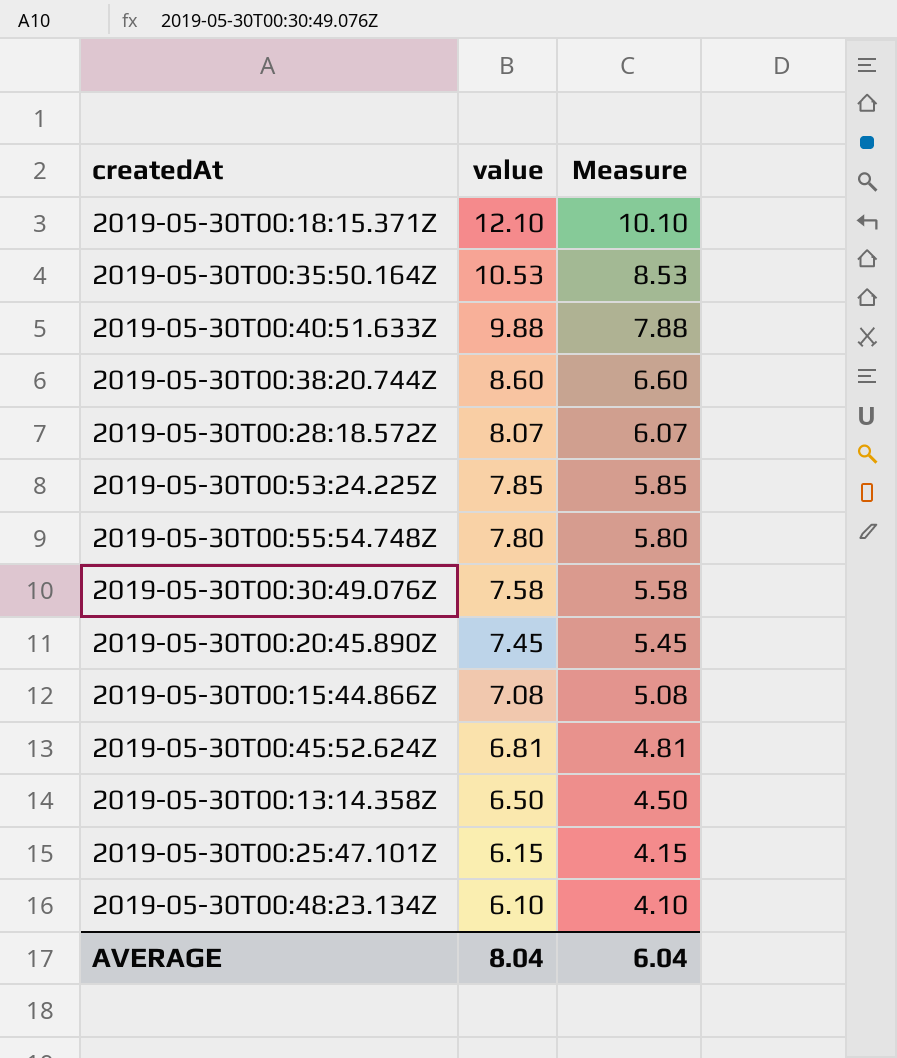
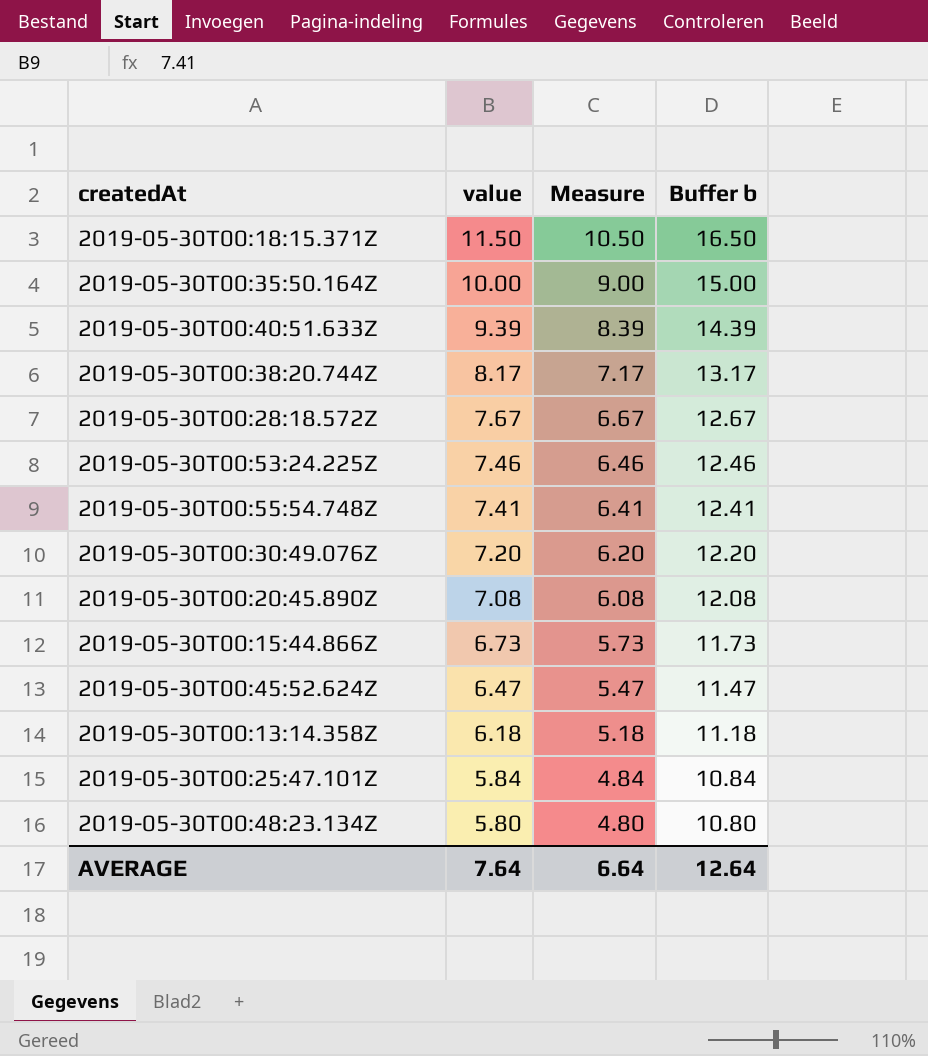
column Measure | formula: [value] - 2 -> [value] - 1
column Buffer b | formula: none -> [value] + 5
2019-05-30T00:18:15.371Z | value: 12.10 -> 11.50
2019-05-30T00:35:50.164Z | value: 10.53 -> 10.00
2019-05-30T00:40:51.633Z | value: 9.88 -> 9.39
2019-05-30T00:38:20.744Z | value: 8.60 -> 8.17
2019-05-30T00:28:18.572Z | value: 8.07 -> 7.67
2019-05-30T00:53:24.225Z | value: 7.85 -> 7.46
2019-05-30T00:55:54.748Z | value: 7.80 -> 7.41
2019-05-30T00:30:49.076Z | value: 7.58 -> 7.20
2019-05-30T00:20:45.890Z | value: 7.45 -> 7.08
2019-05-30T00:15:44.866Z | value: 7.08 -> 6.73
2019-05-30T00:45:52.624Z | value: 6.81 -> 6.47
2019-05-30T00:13:14.358Z | value: 6.50 -> 6.18
2019-05-30T00:25:47.101Z | value: 6.15 -> 5.84
2019-05-30T00:48:23.134Z | value: 6.10 -> 5.80
AVERAGE | value: 8.04 -> 7.64
AVERAGE | Measure: 6.04 -> 6.64

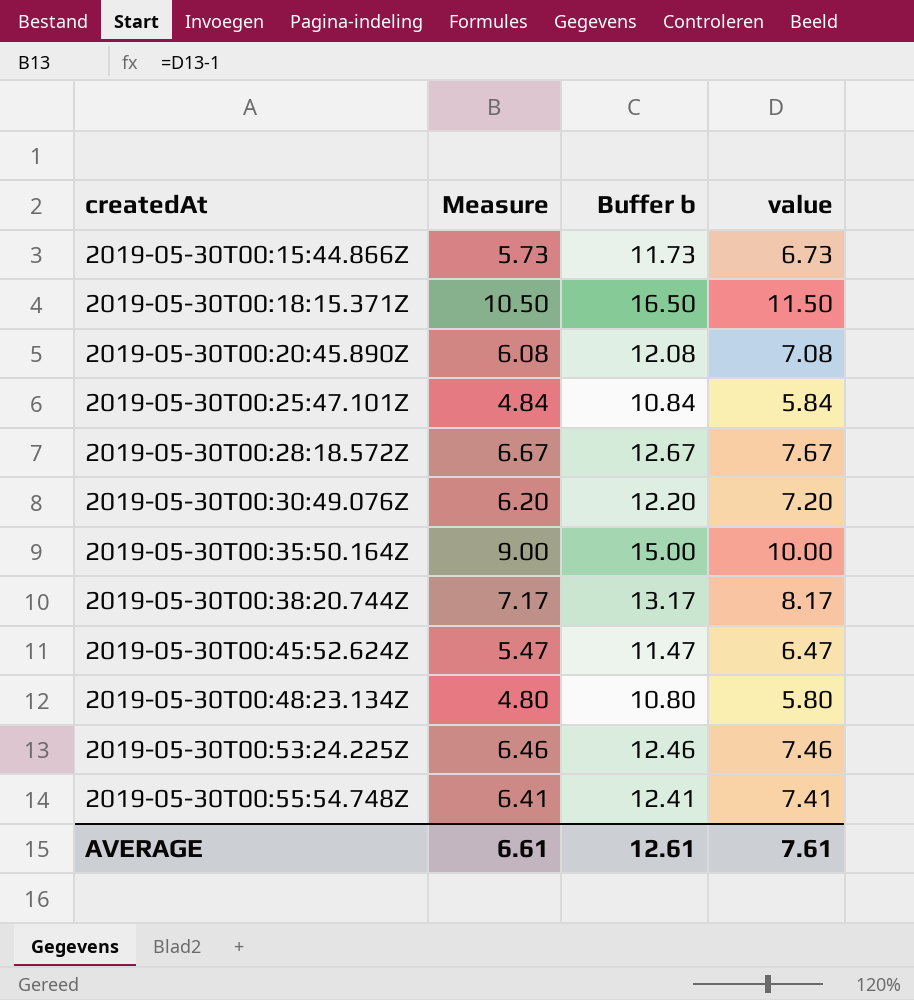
row order: value descending -> createdAt ascending
column value | position: 2 -> 4
row 2019-05-30T00:40:51.633Z: 9.39 | 8.39 | 14.39 -> none
row 2019-05-30T00:13:14.358Z: 6.18 | 5.18 | 11.18 -> none
AVERAGE | Measure: 6.64 -> 6.61
AVERAGE | Buffer b: 12.64 -> 12.61
AVERAGE | value: 7.64 -> 7.61

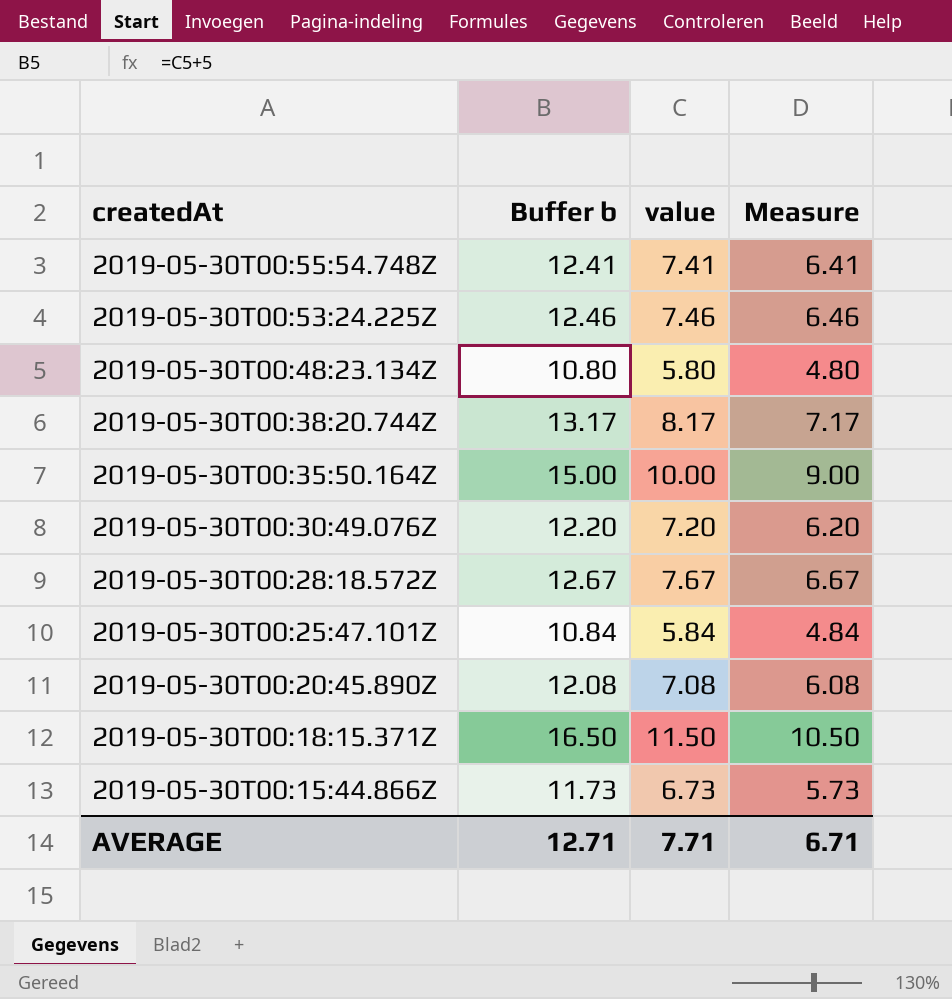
row order: createdAt ascending -> createdAt descending
column Measure | position: 2 -> 4
row 2019-05-30T00:45:52.624Z: 5.47 | 11.47 | 6.47 -> none
AVERAGE | Buffer b: 12.61 -> 12.71
AVERAGE | value: 7.61 -> 7.71
AVERAGE | Measure: 6.61 -> 6.71

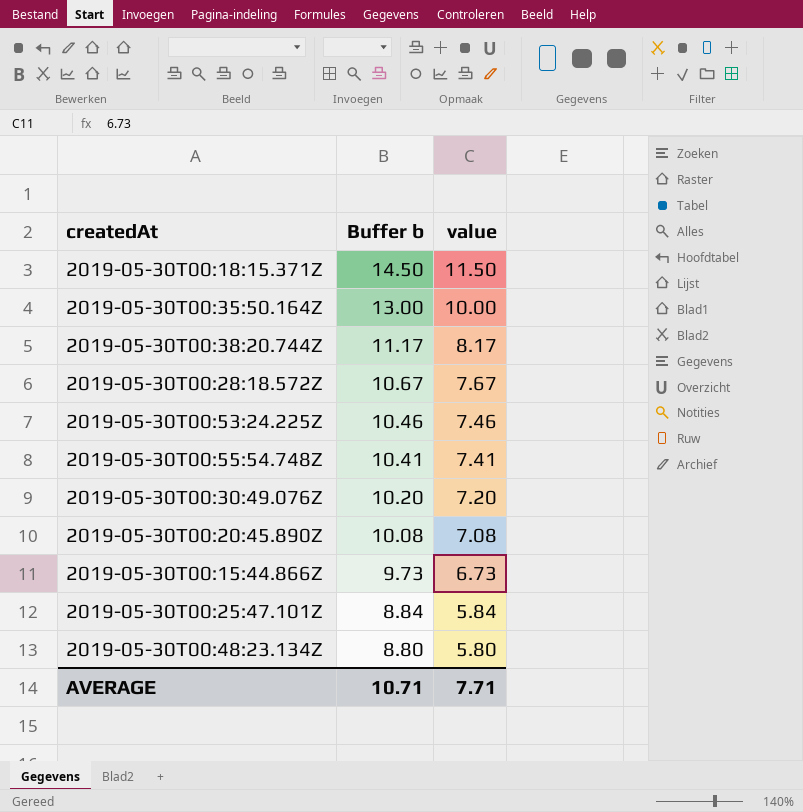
row order: createdAt descending -> Buffer b descending
column Measure | formula: [value] - 1 -> none
column Buffer b | formula: [value] + 5 -> [value] + 3
AVERAGE | Buffer b: 12.71 -> 10.71

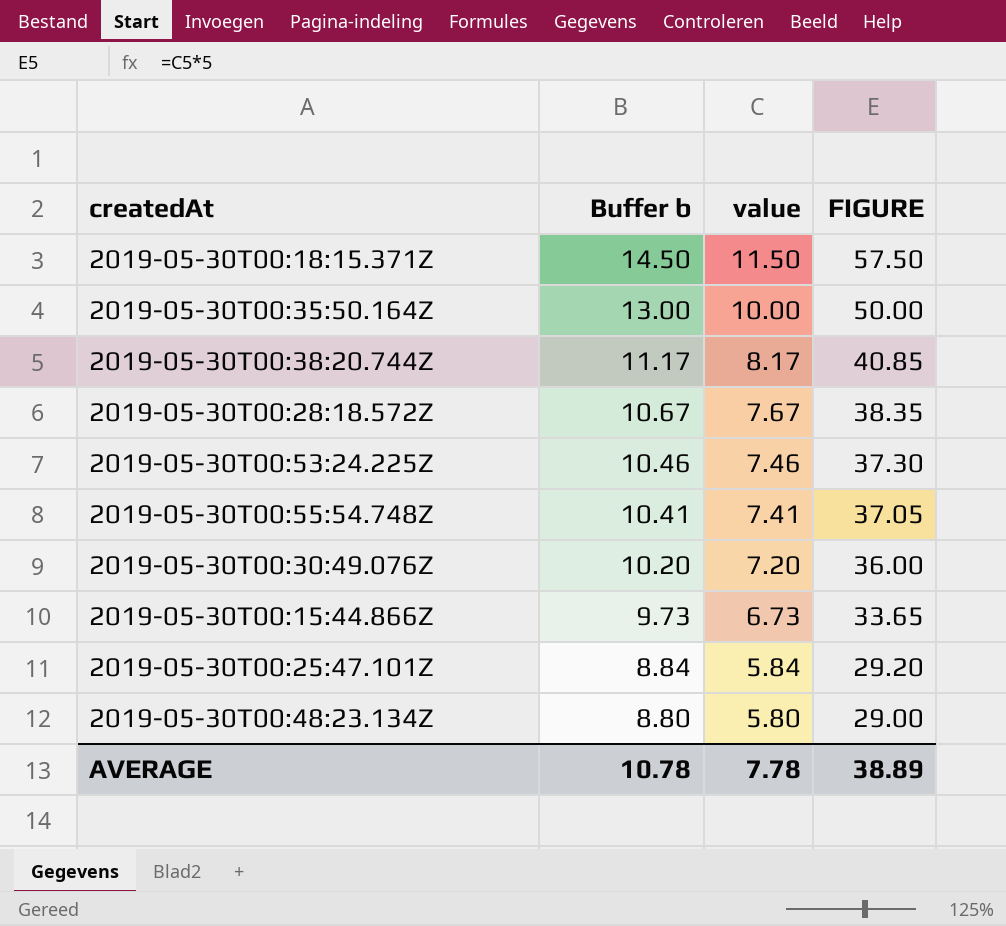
column FIGURE | formula: none -> [value] * 5
row 2019-05-30T00:20:45.890Z: 10.08 | 7.08 -> none
AVERAGE | Buffer b: 10.71 -> 10.78
AVERAGE | value: 7.71 -> 7.78

